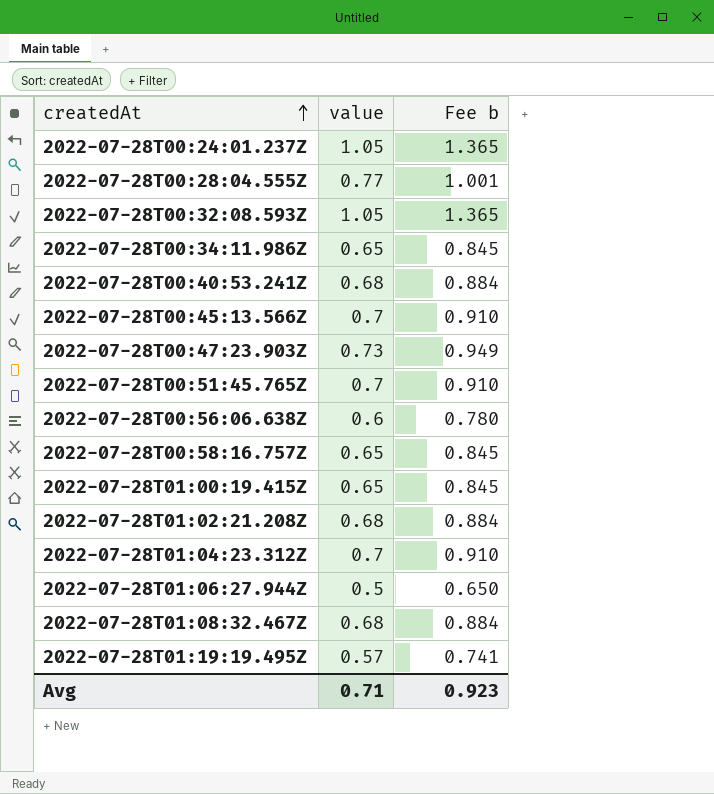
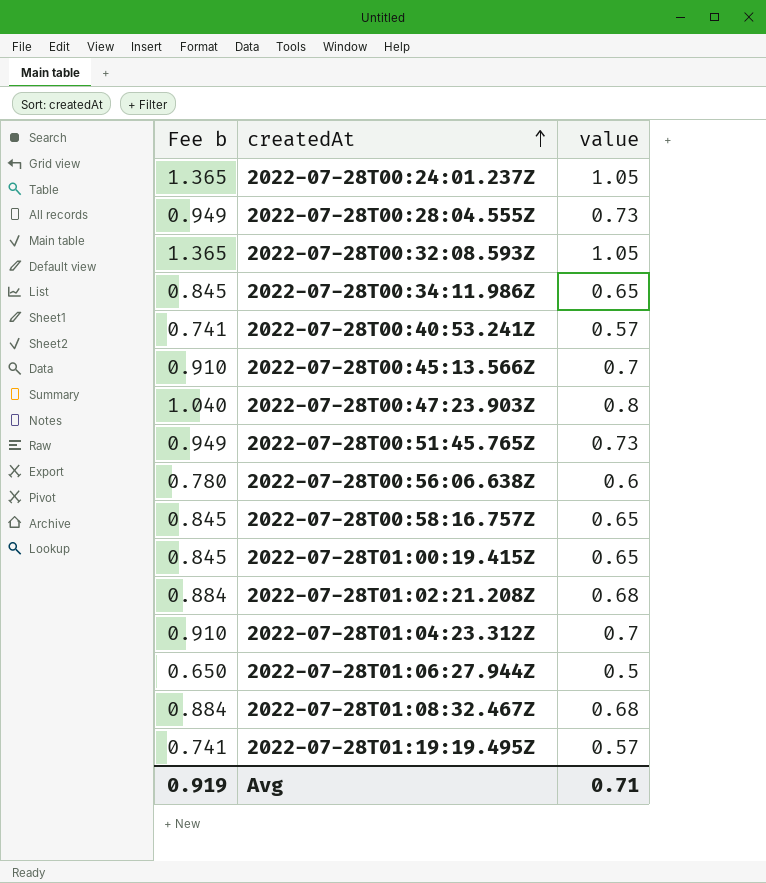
column Fee b | position: 3 -> 1
2022-07-28T00:28:04.555Z | Fee b: 1.001 -> 0.949
2022-07-28T00:28:04.555Z | value: 0.77 -> 0.73
2022-07-28T00:40:53.241Z | Fee b: 0.884 -> 0.741
2022-07-28T00:40:53.241Z | value: 0.68 -> 0.57
2022-07-28T00:47:23.903Z | Fee b: 0.949 -> 1.040
2022-07-28T00:47:23.903Z | value: 0.73 -> 0.8
2022-07-28T00:51:45.765Z | Fee b: 0.910 -> 0.949
2022-07-28T00:51:45.765Z | value: 0.7 -> 0.73
Avg | Fee b: 0.923 -> 0.919

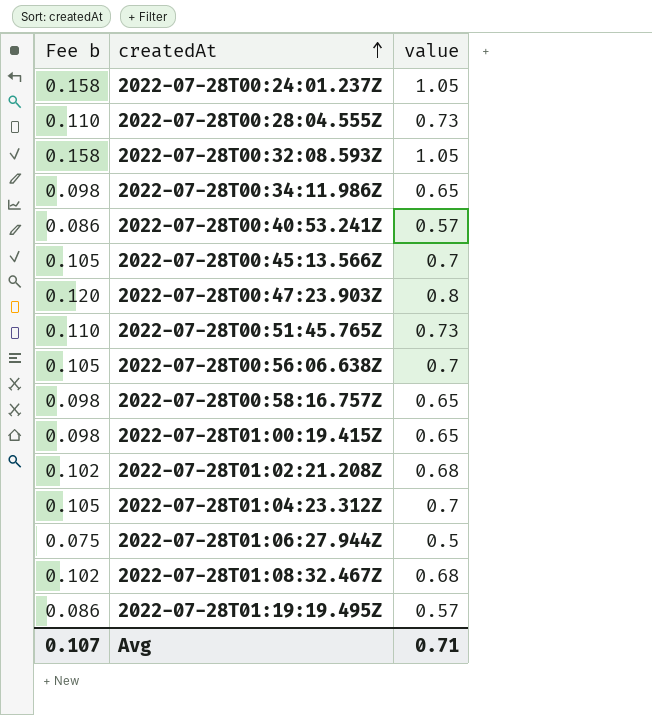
column Fee b | formula: [value] * 1.3 -> [value] * 0.15
2022-07-28T00:56:06.638Z | value: 0.6 -> 0.7
Avg | Fee b: 0.919 -> 0.107

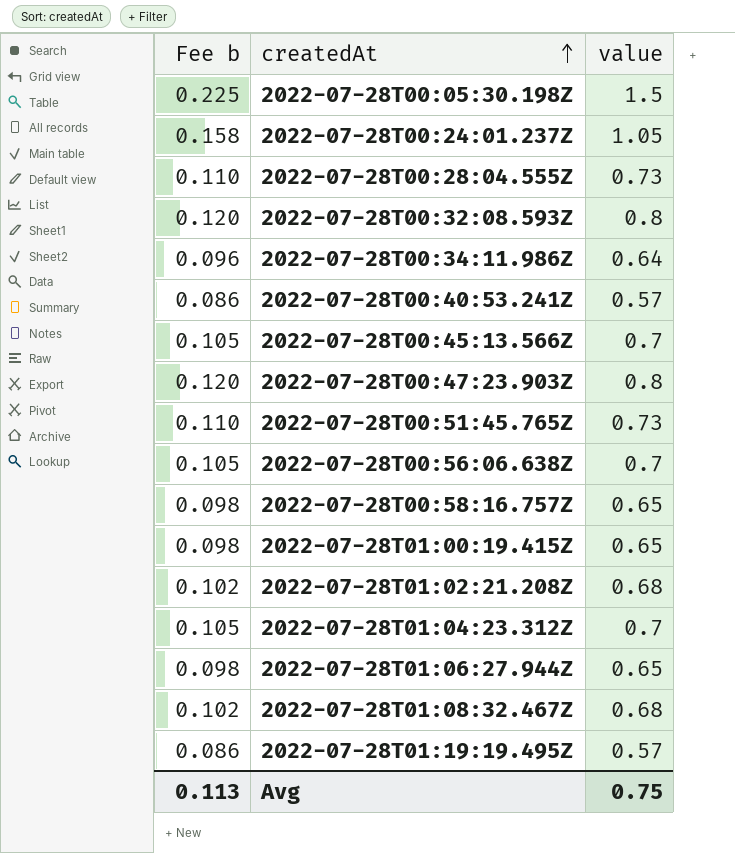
row 2022-07-28T00:05:30.198Z: none -> 0.225 | 1.5
2022-07-28T00:32:08.593Z | Fee b: 0.158 -> 0.120
2022-07-28T00:32:08.593Z | value: 1.05 -> 0.8
2022-07-28T00:34:11.986Z | Fee b: 0.098 -> 0.096
2022-07-28T00:34:11.986Z | value: 0.65 -> 0.64
2022-07-28T01:06:27.944Z | Fee b: 0.075 -> 0.098
2022-07-28T01:06:27.944Z | value: 0.5 -> 0.65
Avg | Fee b: 0.107 -> 0.113
Avg | value: 0.71 -> 0.75

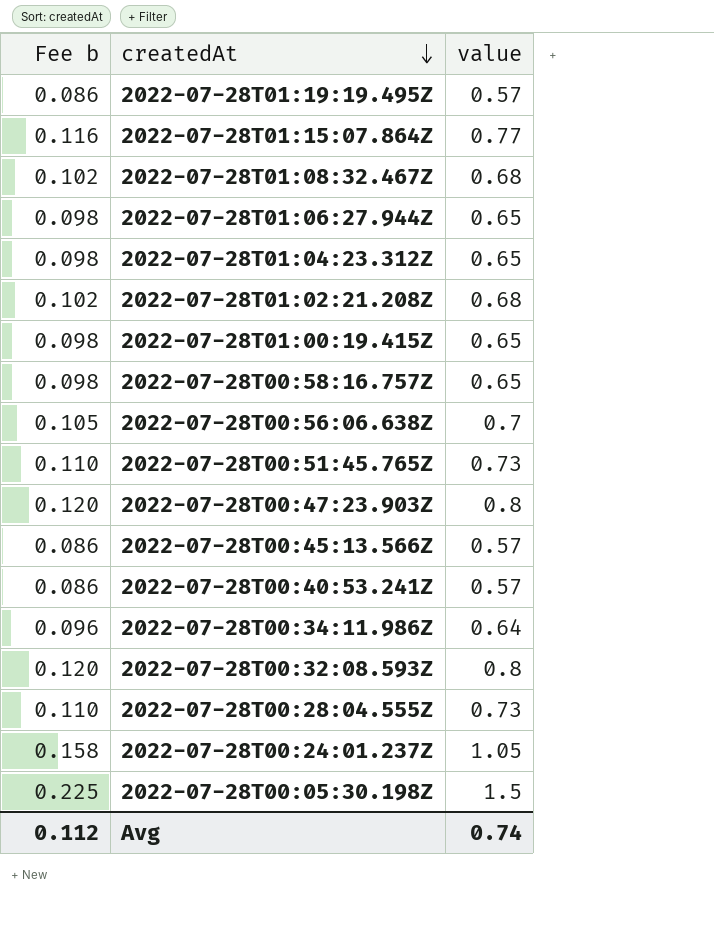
row order: createdAt ascending -> createdAt descending
row 2022-07-28T01:15:07.864Z: none -> 0.116 | 0.77
2022-07-28T01:04:23.312Z | Fee b: 0.105 -> 0.098
2022-07-28T01:04:23.312Z | value: 0.7 -> 0.65
2022-07-28T00:45:13.566Z | Fee b: 0.105 -> 0.086
2022-07-28T00:45:13.566Z | value: 0.7 -> 0.57
Avg | Fee b: 0.113 -> 0.112
Avg | value: 0.75 -> 0.74

